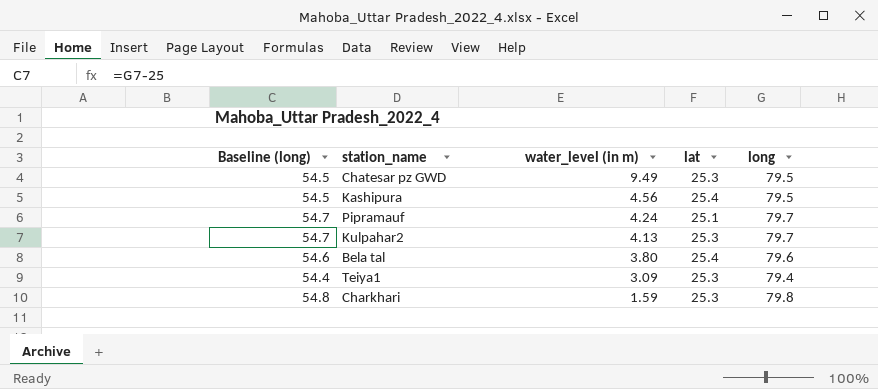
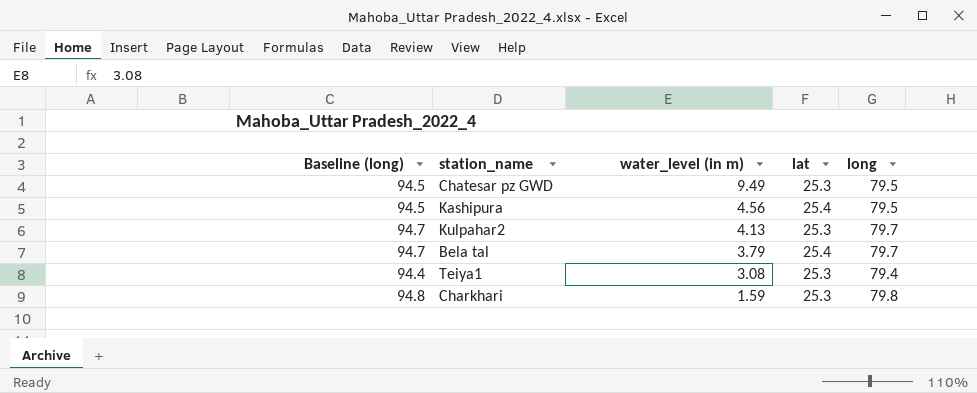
column Baseline (long) | formula: [long] - 25 -> [long] + 15
row Pipramauf: 54.7 | 4.24 | 25.1 | 79.7 -> none
Bela tal | water_level (in m): 3.80 -> 3.79
Bela tal | long: 79.6 -> 79.7
Teiya1 | water_level (in m): 3.09 -> 3.08

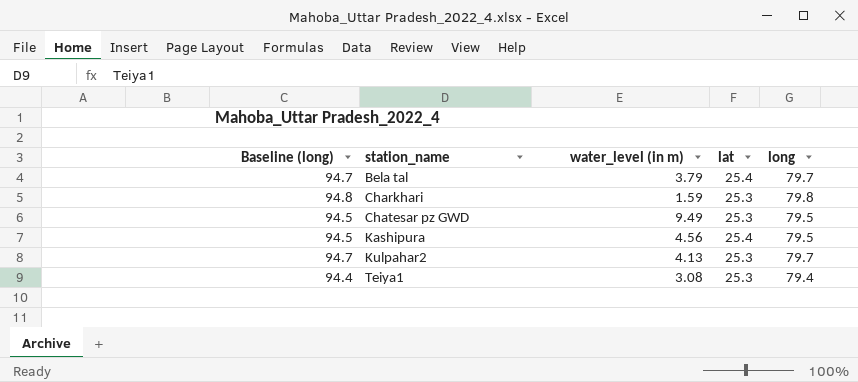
row order: water_level (in m) descending -> station_name ascending

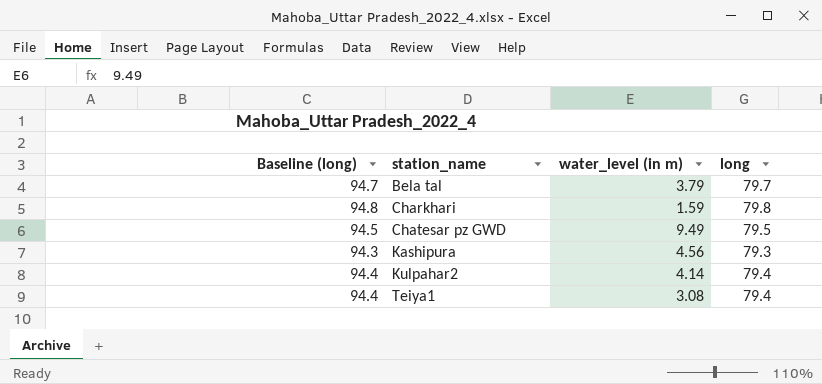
column lat | position: 4 -> none
Kashipura | Baseline (long): 94.5 -> 94.3
Kashipura | long: 79.5 -> 79.3
Kulpahar2 | Baseline (long): 94.7 -> 94.4
Kulpahar2 | water_level (in m): 4.13 -> 4.14
Kulpahar2 | long: 79.7 -> 79.4

